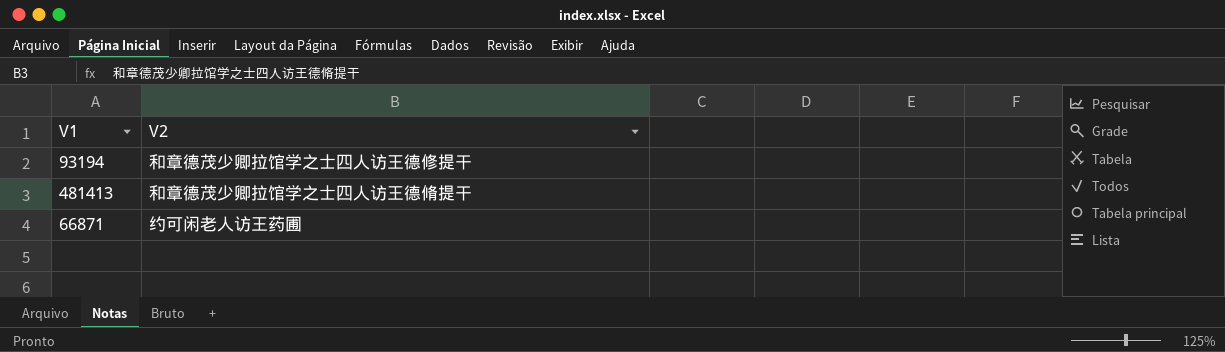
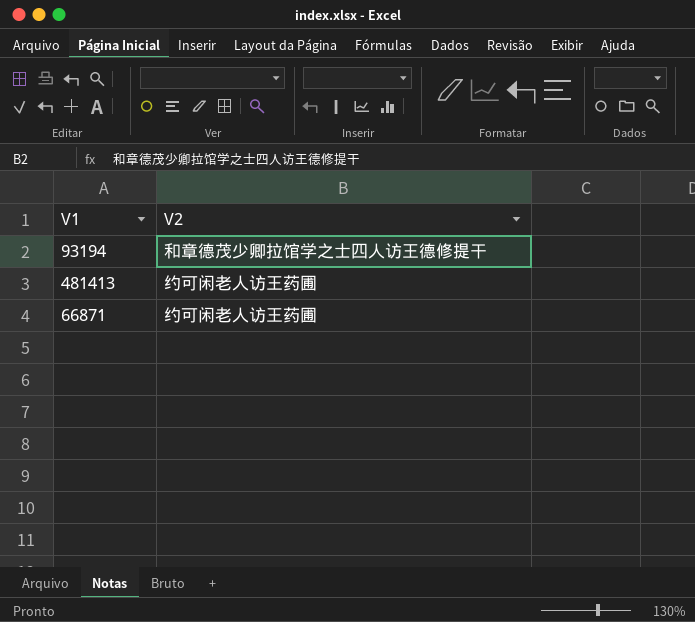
481413 | V2: 和章德茂少卿拉馆学之士四人访王德脩提干 -> 约可闲老人访王药圃

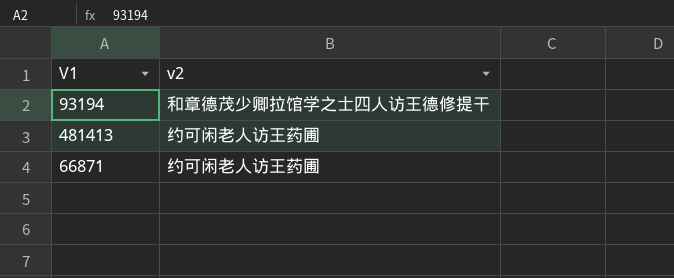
column name: V2 -> v2

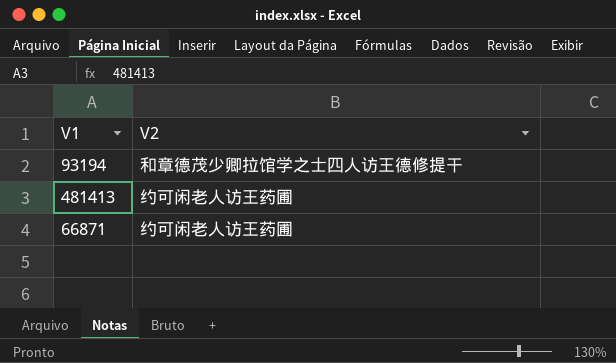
column name: v2 -> V2

